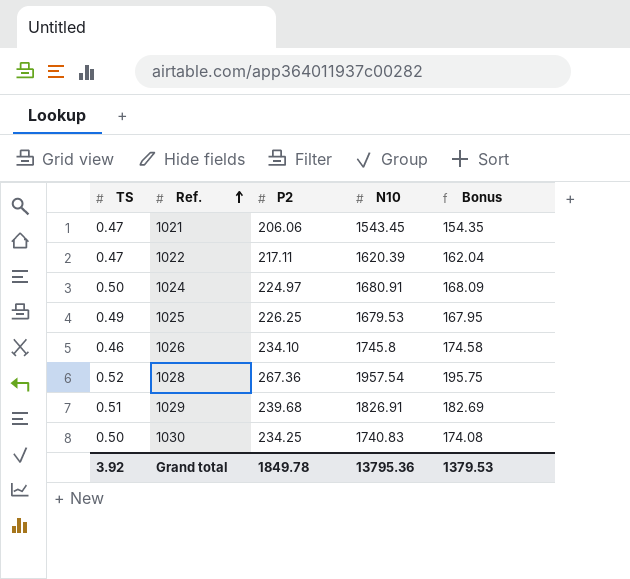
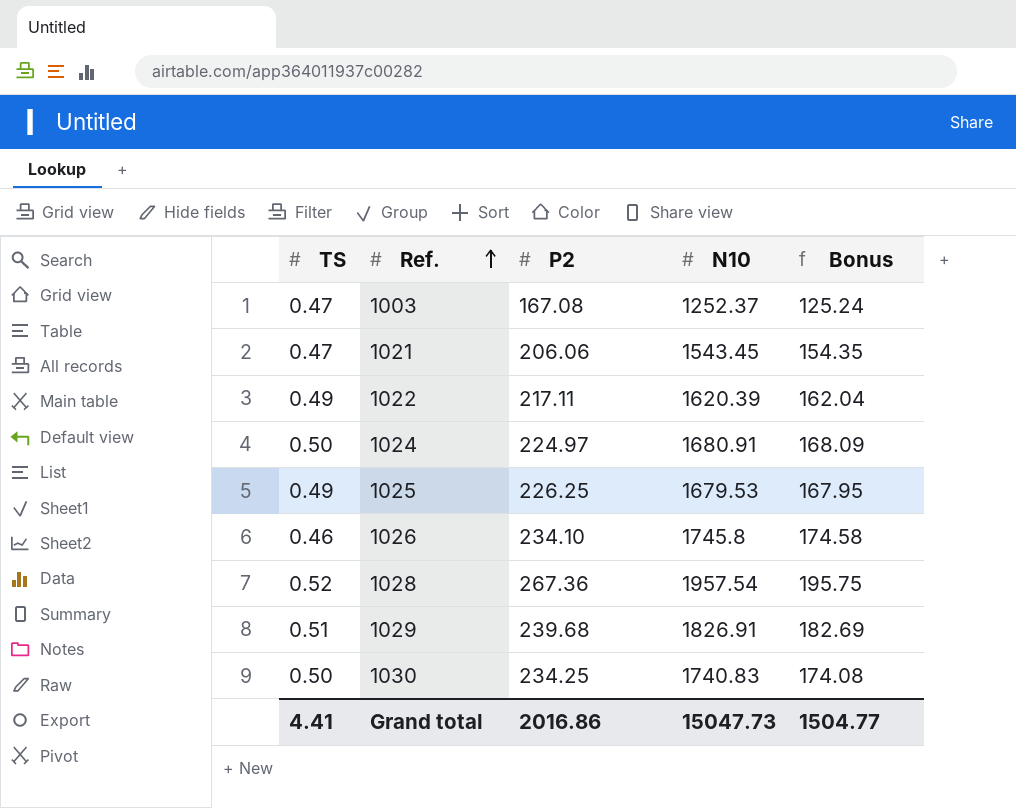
row 1003: none -> 0.47 | 167.08 | 1252.37 | 125.24
1022 | TS: 0.47 -> 0.49
Grand total | TS: 3.92 -> 4.41
Grand total | P2: 1849.78 -> 2016.86
Grand total | N10: 13795.36 -> 15047.73
Grand total | Bonus: 1379.53 -> 1504.77

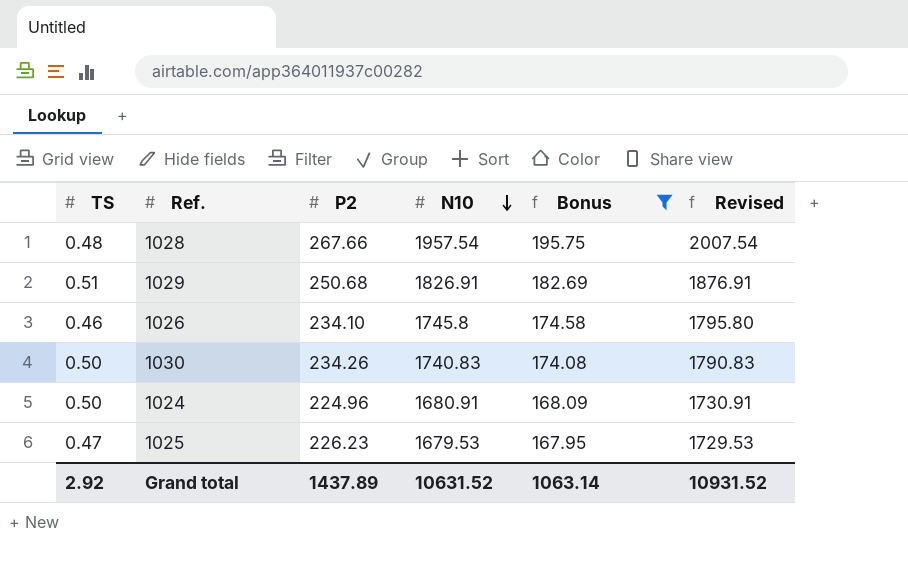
filter: none -> Bonus >= 167.95
row order: Ref. ascending -> N10 descending
column Revised | formula: none -> [N10] + 50
1028 | TS: 0.52 -> 0.48
1028 | P2: 267.36 -> 267.66
1029 | P2: 239.68 -> 250.68
1030 | P2: 234.25 -> 234.26
1024 | P2: 224.97 -> 224.96
1025 | TS: 0.49 -> 0.47
1025 | P2: 226.25 -> 226.23
Grand total | TS: 4.41 -> 2.92
Grand total | P2: 2016.86 -> 1437.89
Grand total | N10: 15047.73 -> 10631.52
Grand total | Bonus: 1504.77 -> 1063.14

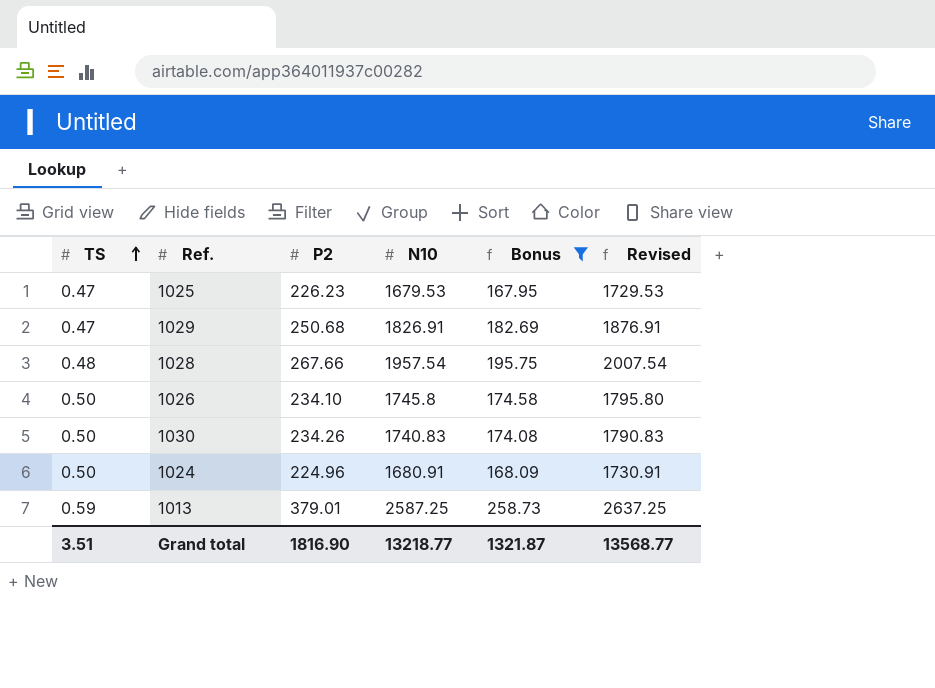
row order: N10 descending -> TS ascending
1029 | TS: 0.51 -> 0.47
1026 | TS: 0.46 -> 0.50
row 1013: none -> 0.59 | 379.01 | 2587.25 | 258.73 | 2637.25
Grand total | TS: 2.92 -> 3.51
Grand total | P2: 1437.89 -> 1816.90
Grand total | N10: 10631.52 -> 13218.77
Grand total | Bonus: 1063.14 -> 1321.87
Grand total | Revised: 10931.52 -> 13568.77

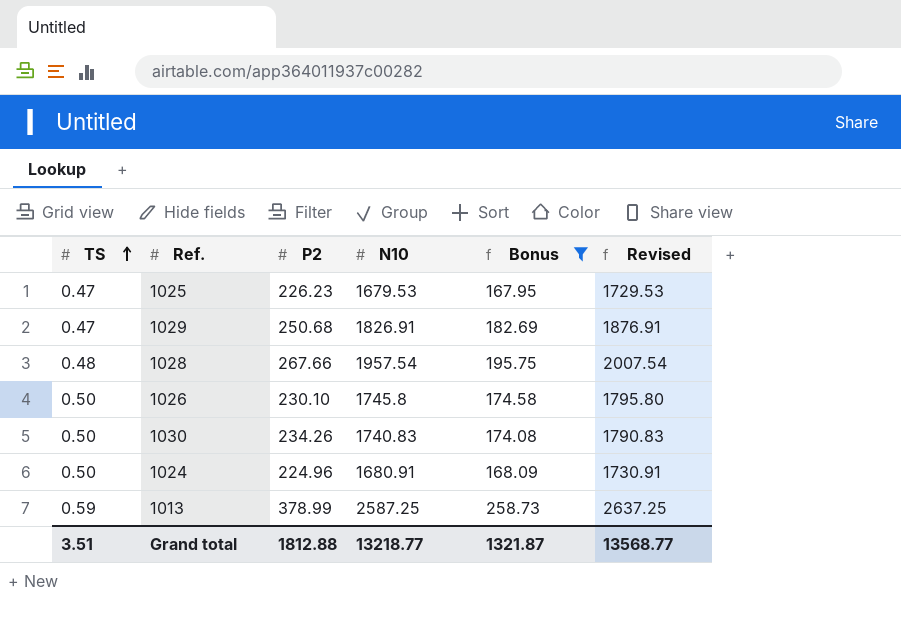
1026 | P2: 234.10 -> 230.10
1013 | P2: 379.01 -> 378.99
Grand total | P2: 1816.90 -> 1812.88

